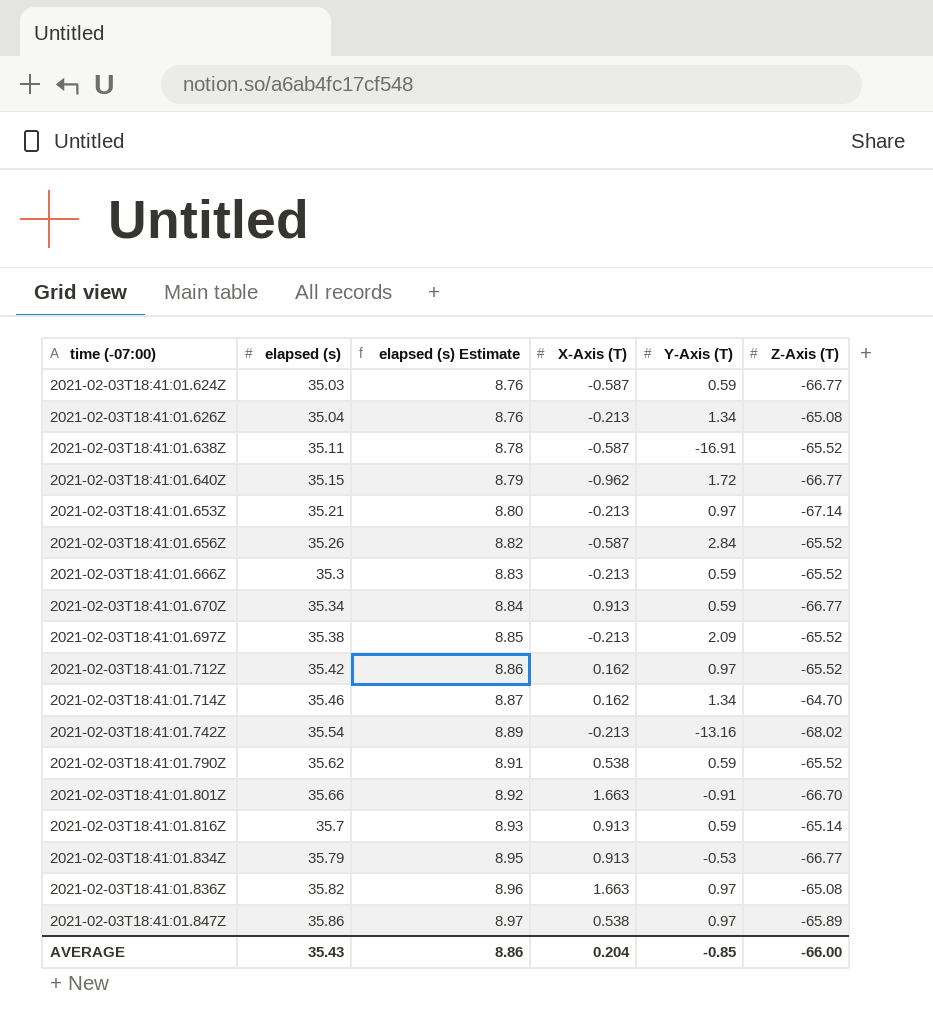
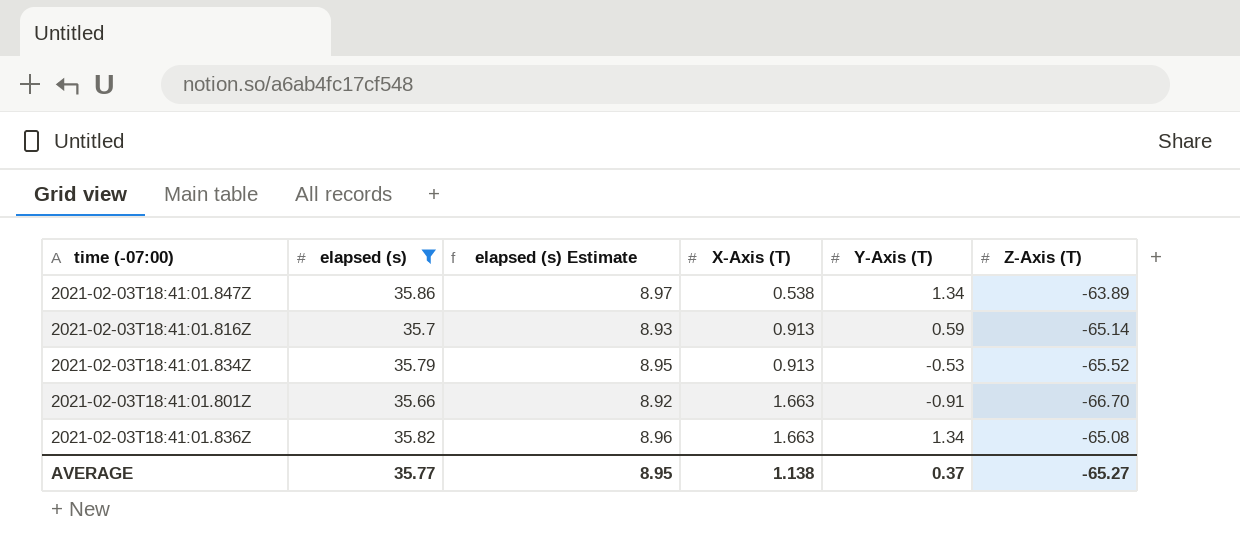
filter: none -> elapsed (s) >= 35.66
row order: time (-07:00) ascending -> X-Axis (T) ascending
2021-02-03T18:41:01.847Z | Y-Axis (T): 0.97 -> 1.34
2021-02-03T18:41:01.847Z | Z-Axis (T): -65.89 -> -63.89
2021-02-03T18:41:01.834Z | Z-Axis (T): -66.77 -> -65.52
2021-02-03T18:41:01.836Z | Y-Axis (T): 0.97 -> 1.34
AVERAGE | elapsed (s): 35.43 -> 35.77
AVERAGE | elapsed (s) Estimate: 8.86 -> 8.95
AVERAGE | X-Axis (T): 0.204 -> 1.138
AVERAGE | Y-Axis (T): -0.85 -> 0.37
AVERAGE | Z-Axis (T): -66.00 -> -65.27

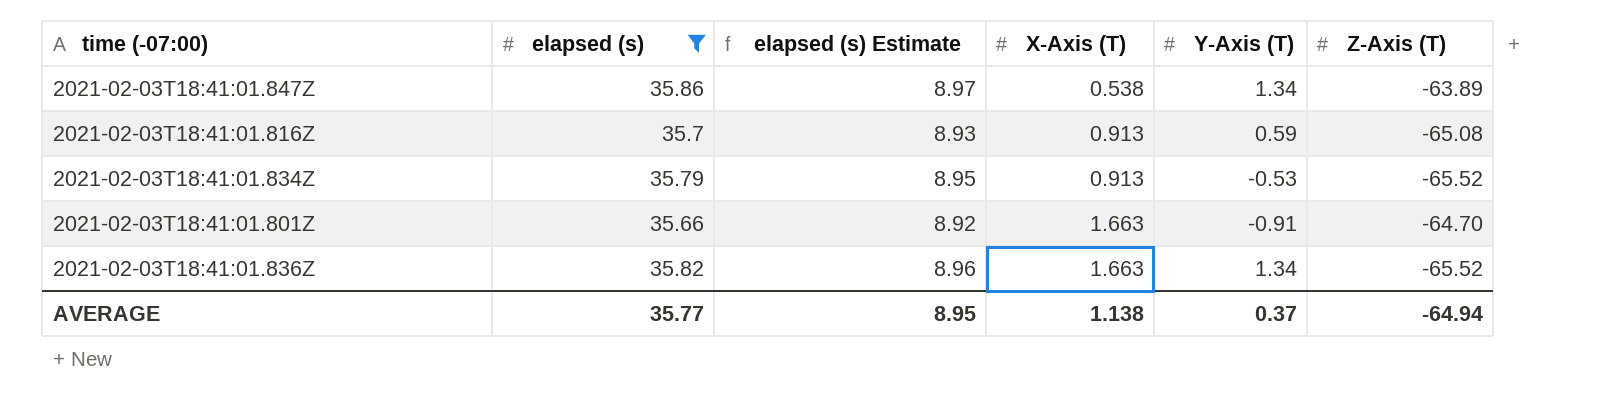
2021-02-03T18:41:01.816Z | Z-Axis (T): -65.14 -> -65.08
2021-02-03T18:41:01.801Z | Z-Axis (T): -66.70 -> -64.70
2021-02-03T18:41:01.836Z | Z-Axis (T): -65.08 -> -65.52
AVERAGE | Z-Axis (T): -65.27 -> -64.94

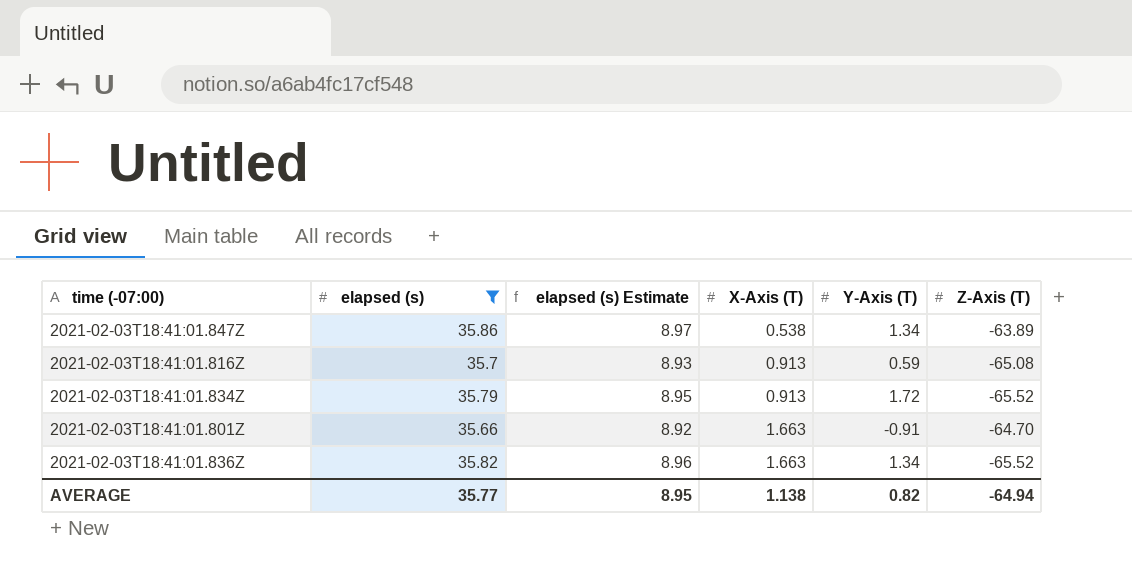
2021-02-03T18:41:01.834Z | Y-Axis (T): -0.53 -> 1.72
AVERAGE | Y-Axis (T): 0.37 -> 0.82

